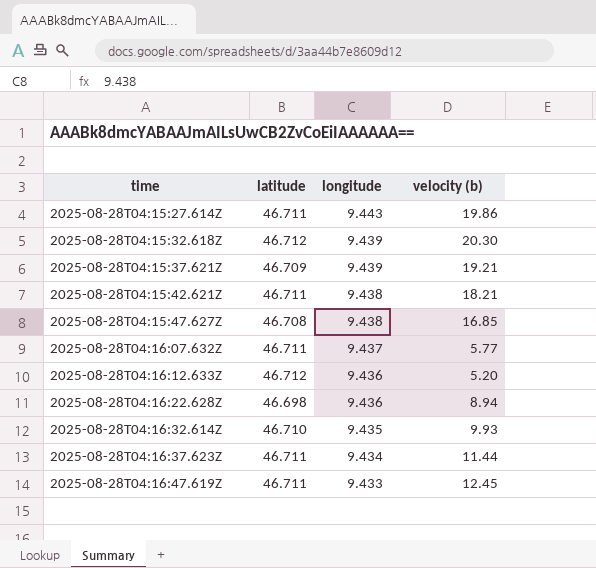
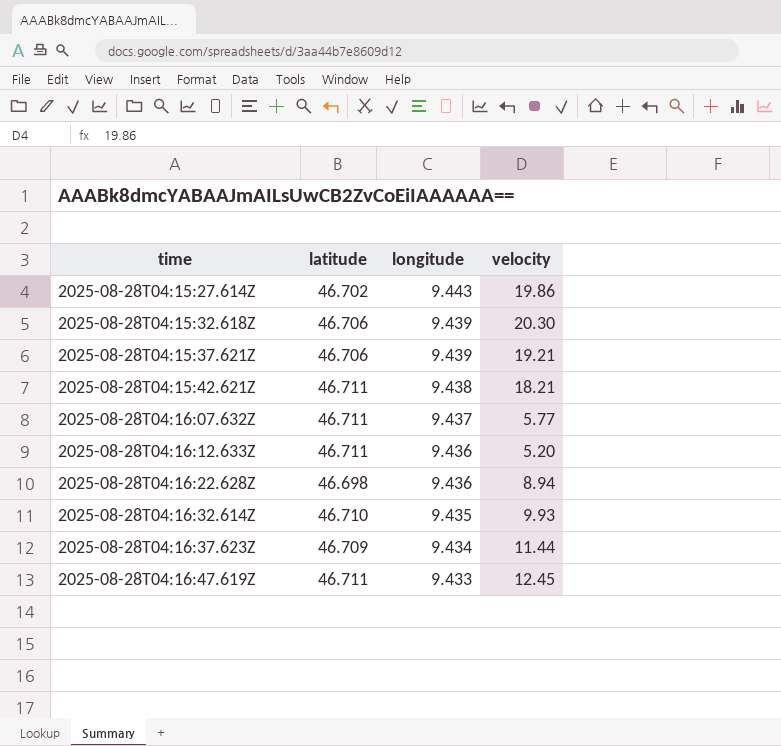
column name: velocity (b) -> velocity
row 2025-08-28T04:15:47.627Z: 46.708 | 9.438 | 16.85 -> none
2025-08-28T04:15:27.614Z | latitude: 46.711 -> 46.702
2025-08-28T04:15:32.618Z | latitude: 46.712 -> 46.706
2025-08-28T04:15:37.621Z | latitude: 46.709 -> 46.706
2025-08-28T04:16:12.633Z | latitude: 46.712 -> 46.711
2025-08-28T04:16:37.623Z | latitude: 46.711 -> 46.709

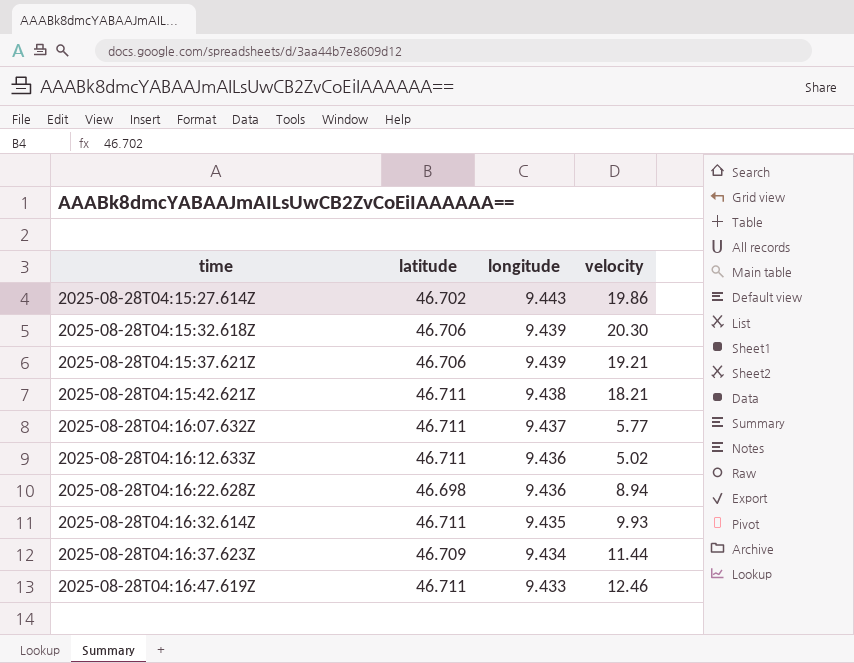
2025-08-28T04:16:12.633Z | velocity: 5.20 -> 5.02
2025-08-28T04:16:32.614Z | latitude: 46.710 -> 46.711
2025-08-28T04:16:47.619Z | velocity: 12.45 -> 12.46

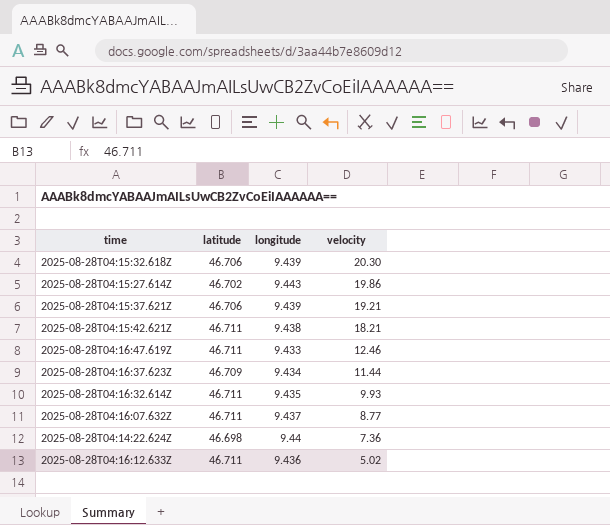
row order: time ascending -> velocity descending
row 2025-08-28T04:16:22.628Z: 46.698 | 9.436 | 8.94 -> none
2025-08-28T04:16:07.632Z | velocity: 5.77 -> 8.77
row 2025-08-28T04:14:22.624Z: none -> 46.698 | 9.44 | 7.36

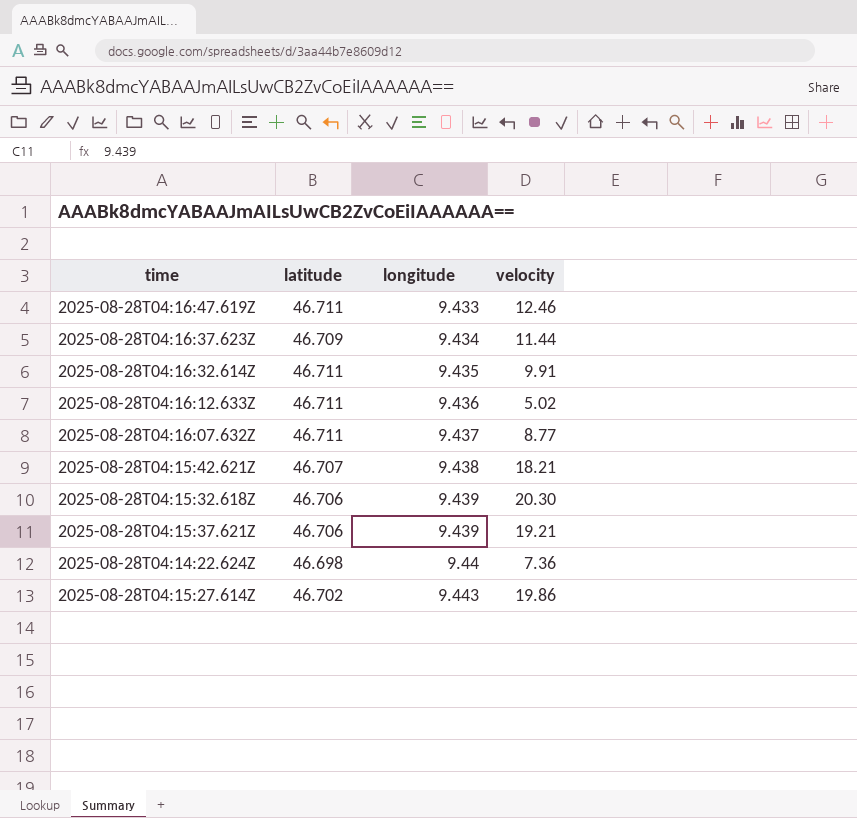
row order: velocity descending -> longitude ascending
2025-08-28T04:16:32.614Z | velocity: 9.93 -> 9.91
2025-08-28T04:15:42.621Z | latitude: 46.711 -> 46.707

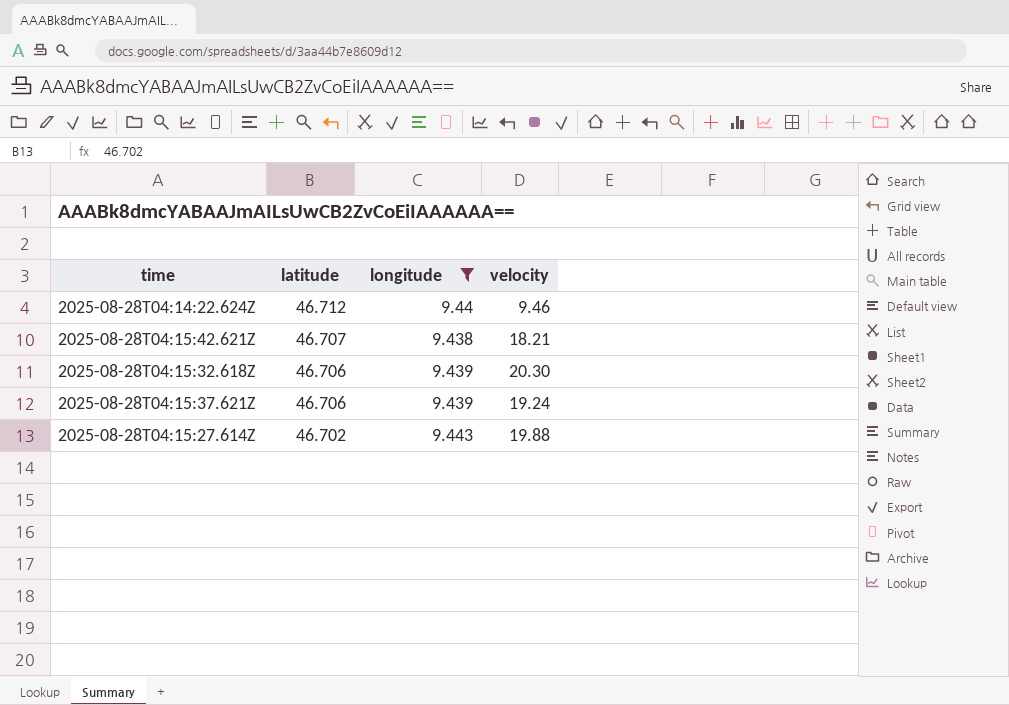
filter: none -> longitude >= 9.438
row order: longitude ascending -> latitude descending
2025-08-28T04:14:22.624Z | latitude: 46.698 -> 46.712
2025-08-28T04:14:22.624Z | velocity: 7.36 -> 9.46
2025-08-28T04:15:37.621Z | velocity: 19.21 -> 19.24
2025-08-28T04:15:27.614Z | velocity: 19.86 -> 19.88

